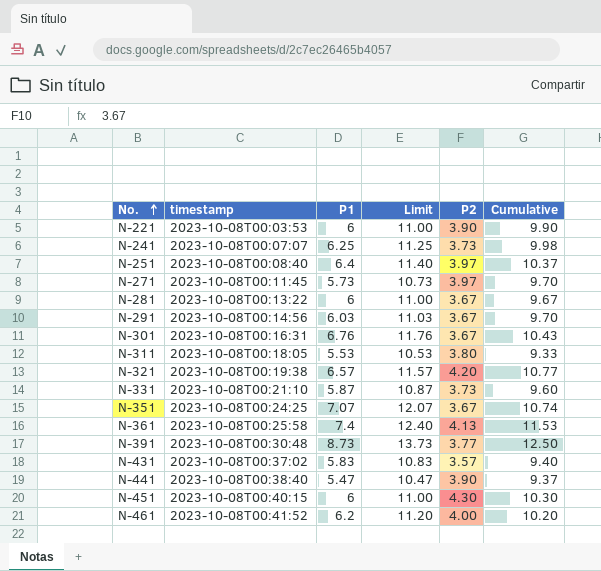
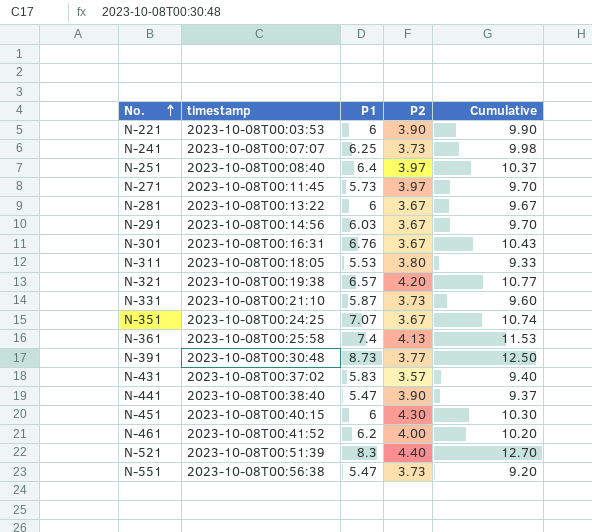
column Limit | formula: [P1] + 5 -> none
row N-521: none -> 2023-10-08T00:51:39 | 8.3 | 4.40 | 12.70
row N-551: none -> 2023-10-08T00:56:38 | 5.47 | 3.73 | 9.20

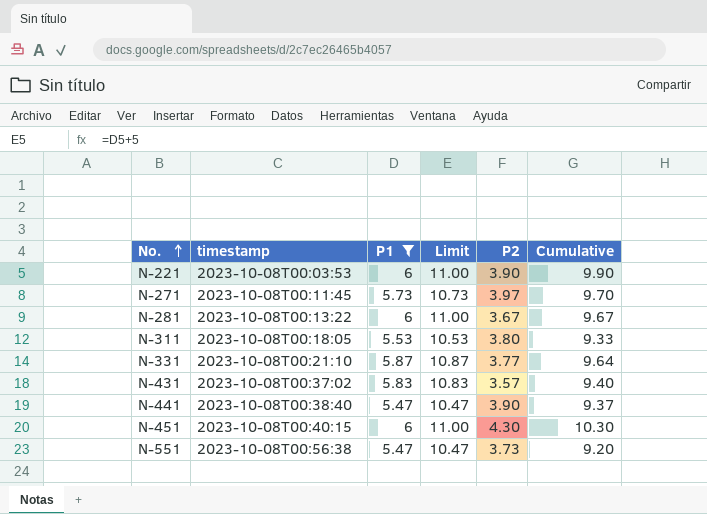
filter: none -> P1 <= 6
column Limit | formula: none -> [P1] + 5
N-331 | P2: 3.73 -> 3.77
N-331 | Cumulative: 9.60 -> 9.64

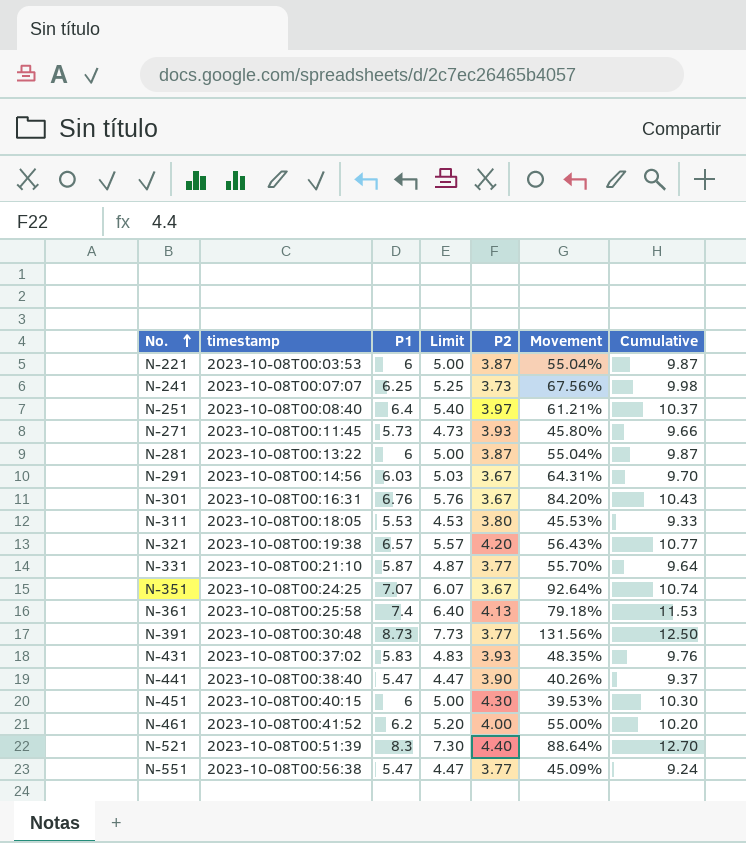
filter: P1 <= 6 -> none
column Limit | formula: [P1] + 5 -> [P1] - 1
column Movement | formula: none -> ([P1] - [P2]) / [P2]
N-221 | P2: 3.90 -> 3.87
N-221 | Cumulative: 9.90 -> 9.87
N-271 | P2: 3.97 -> 3.93
N-271 | Cumulative: 9.70 -> 9.66
N-281 | P2: 3.67 -> 3.87
N-281 | Cumulative: 9.67 -> 9.87
N-431 | P2: 3.57 -> 3.93
N-431 | Cumulative: 9.40 -> 9.76
N-551 | P2: 3.73 -> 3.77
N-551 | Cumulative: 9.20 -> 9.24

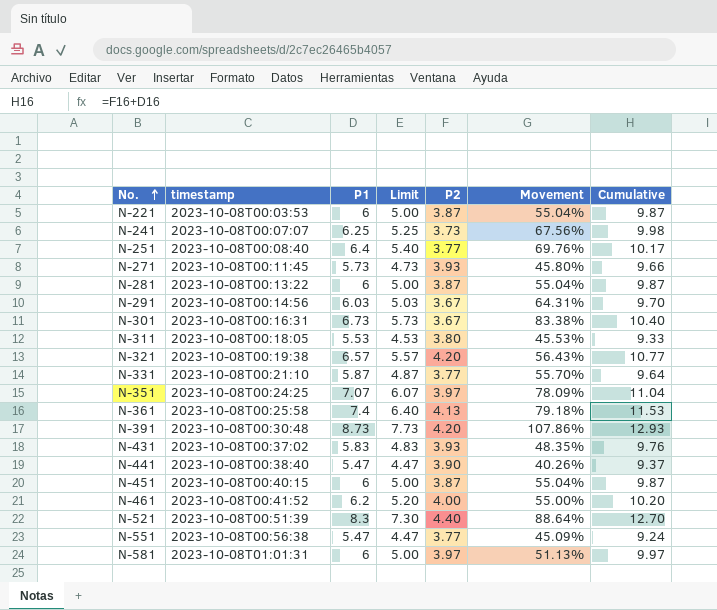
N-251 | P2: 3.97 -> 3.77
N-251 | Movement: 61.21% -> 69.76%
N-251 | Cumulative: 10.37 -> 10.17
N-301 | P1: 6.76 -> 6.73
N-301 | Limit: 5.76 -> 5.73
N-301 | Movement: 84.20% -> 83.38%
N-301 | Cumulative: 10.43 -> 10.40
N-351 | P2: 3.67 -> 3.97
N-351 | Movement: 92.64% -> 78.09%
N-351 | Cumulative: 10.74 -> 11.04
N-391 | P2: 3.77 -> 4.20
N-391 | Movement: 131.56% -> 107.86%
N-391 | Cumulative: 12.50 -> 12.93
N-451 | P2: 4.30 -> 3.87
N-451 | Movement: 39.53% -> 55.04%
N-451 | Cumulative: 10.30 -> 9.87
row N-581: none -> 2023-10-08T01:01:31 | 6 | 5.00 | 3.97 | 51.13% | 9.97

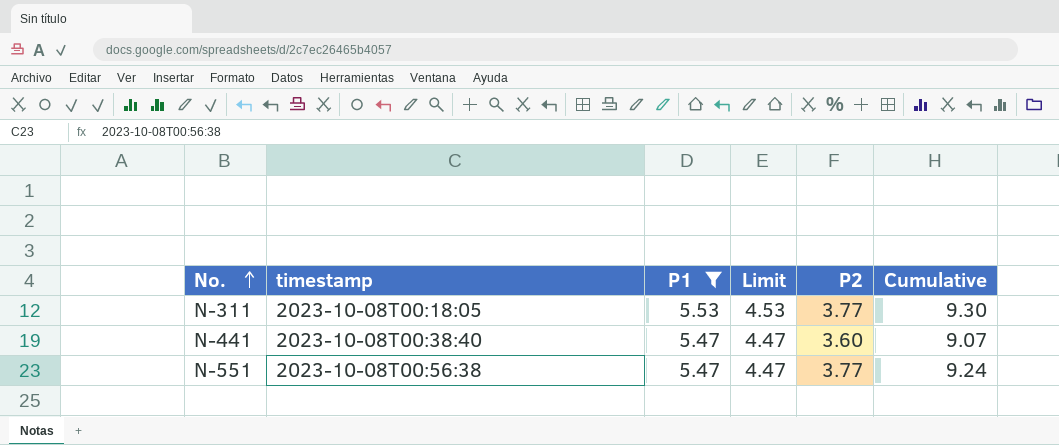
filter: none -> P1 <= 5.53
column Movement | formula: ([P1] - [P2]) / [P2] -> none
N-311 | P2: 3.80 -> 3.77
N-311 | Cumulative: 9.33 -> 9.30
N-441 | P2: 3.90 -> 3.60
N-441 | Cumulative: 9.37 -> 9.07

